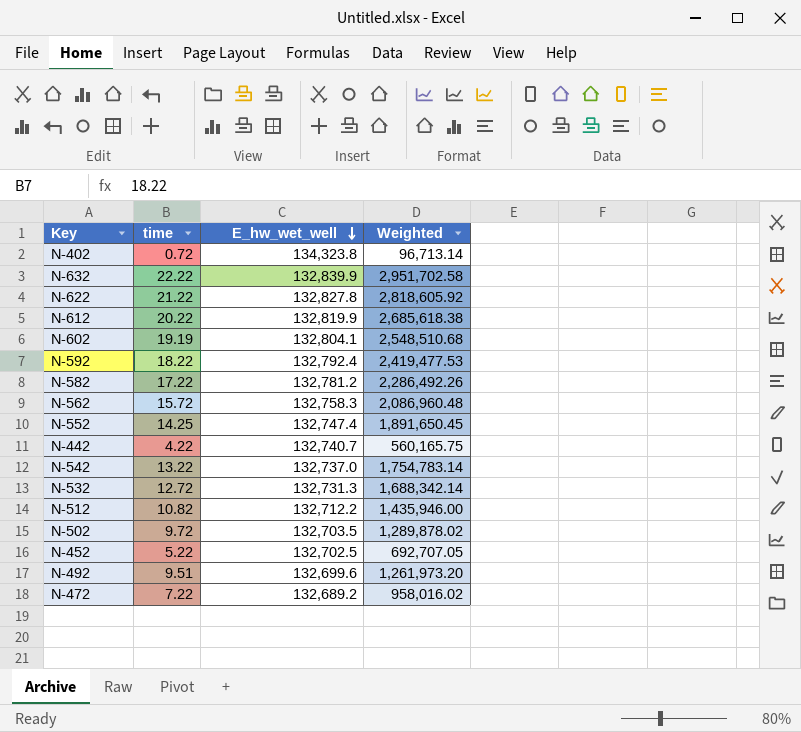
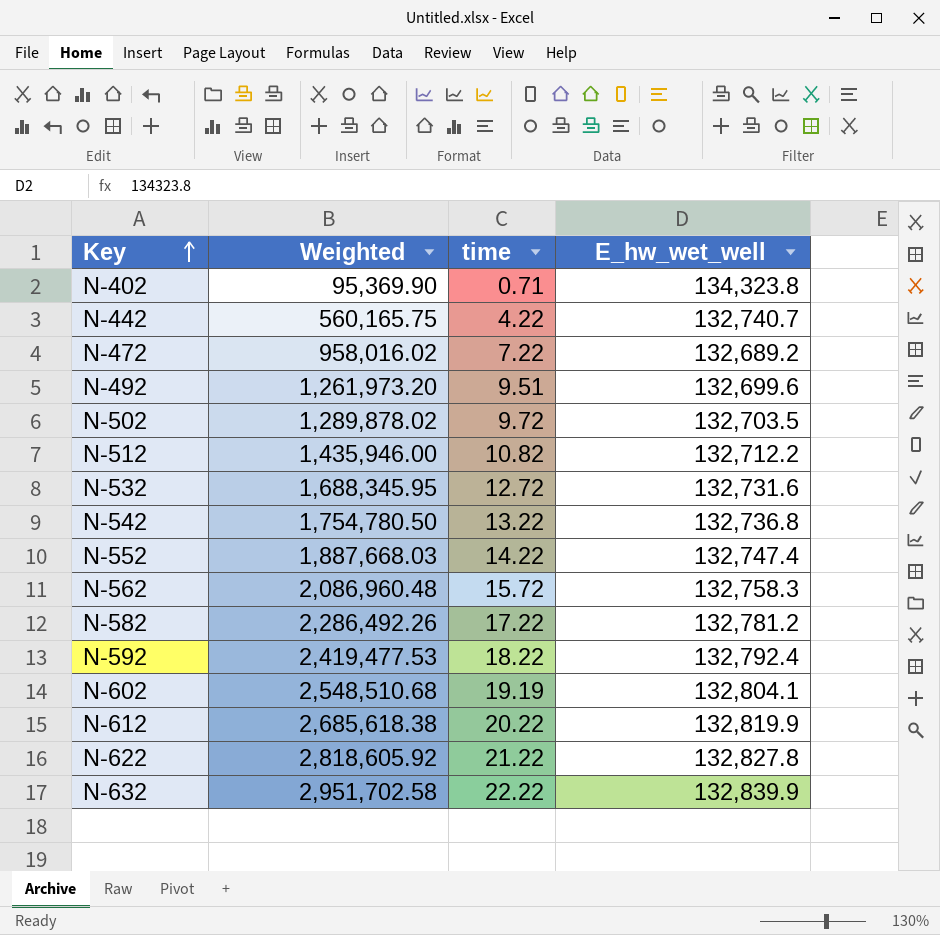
row order: E_hw_wet_well descending -> Key ascending
column Weighted | position: 4 -> 2
row N-452: 5.22 | 132,702.5 | 692,707.05 -> none
N-402 | Weighted: 96,713.14 -> 95,369.90
N-402 | time: 0.72 -> 0.71
N-532 | Weighted: 1,688,342.14 -> 1,688,345.95
N-532 | E_hw_wet_well: 132,731.3 -> 132,731.6
N-542 | Weighted: 1,754,783.14 -> 1,754,780.50
N-542 | E_hw_wet_well: 132,737.0 -> 132,736.8
N-552 | Weighted: 1,891,650.45 -> 1,887,668.03
N-552 | time: 14.25 -> 14.22

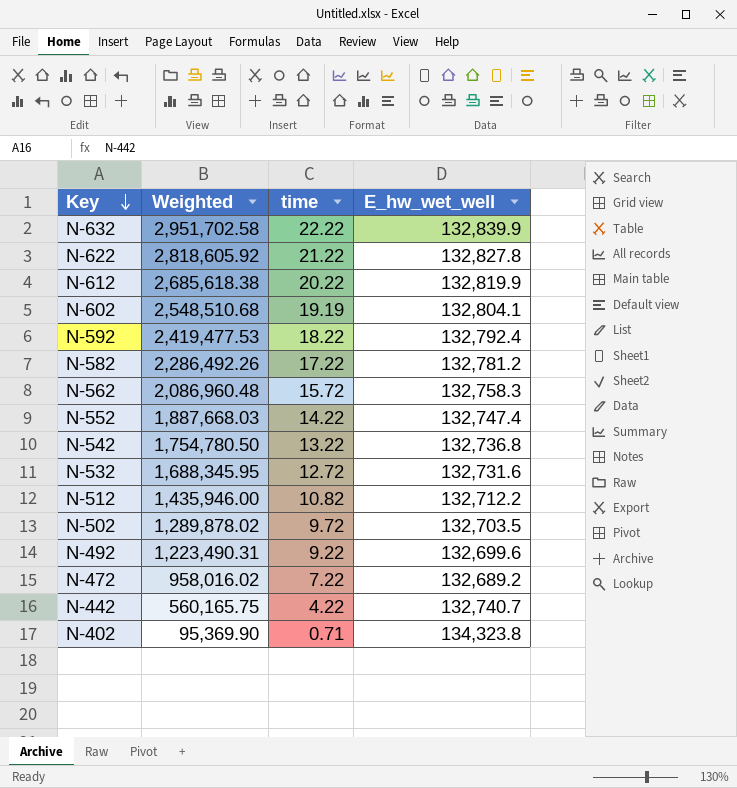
row order: Key ascending -> Key descending
N-492 | Weighted: 1,261,973.20 -> 1,223,490.31
N-492 | time: 9.51 -> 9.22

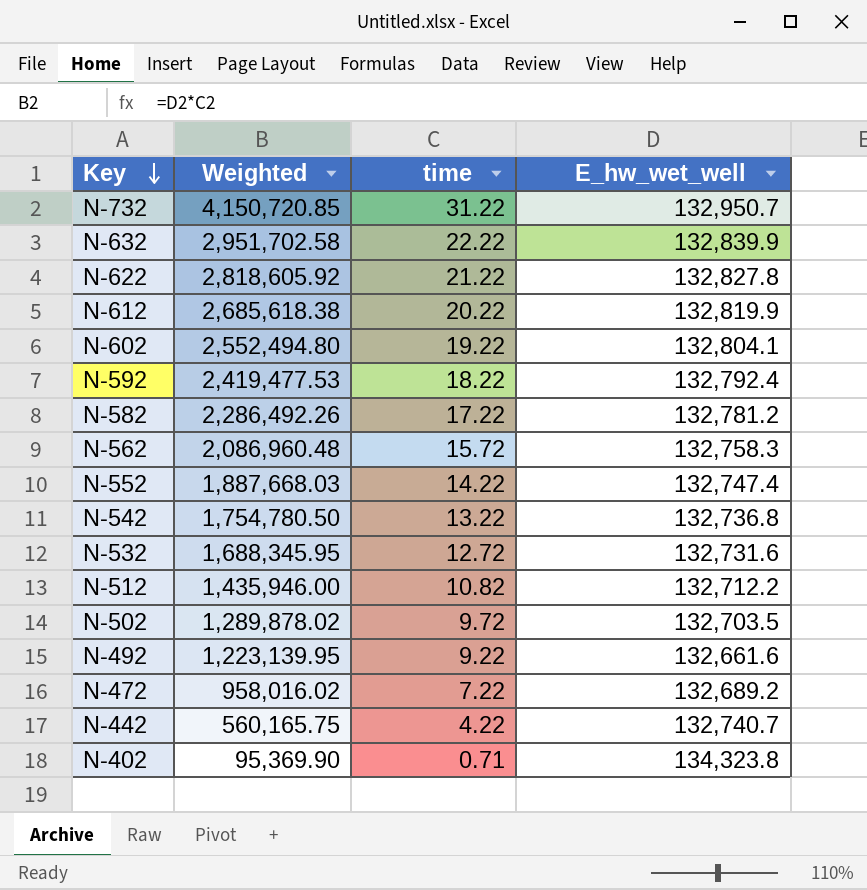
row N-732: none -> 4,150,720.85 | 31.22 | 132,950.7
N-602 | Weighted: 2,548,510.68 -> 2,552,494.80
N-602 | time: 19.19 -> 19.22
N-492 | Weighted: 1,223,490.31 -> 1,223,139.95
N-492 | E_hw_wet_well: 132,699.6 -> 132,661.6

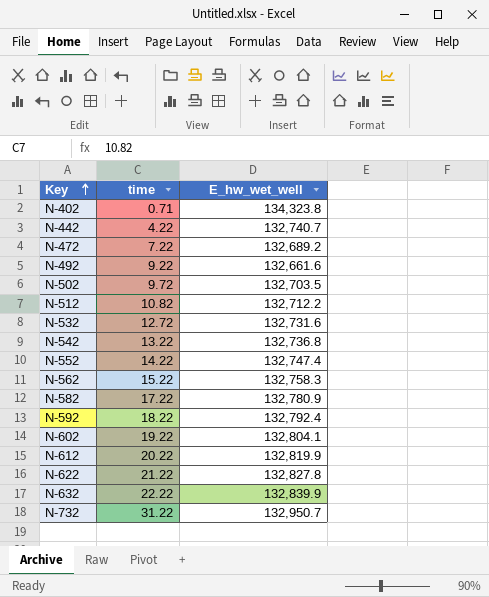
row order: Key descending -> Key ascending
column Weighted | formula: [time] * [E_hw_wet_well] -> none
N-562 | time: 15.72 -> 15.22
N-582 | E_hw_wet_well: 132,781.2 -> 132,780.9

